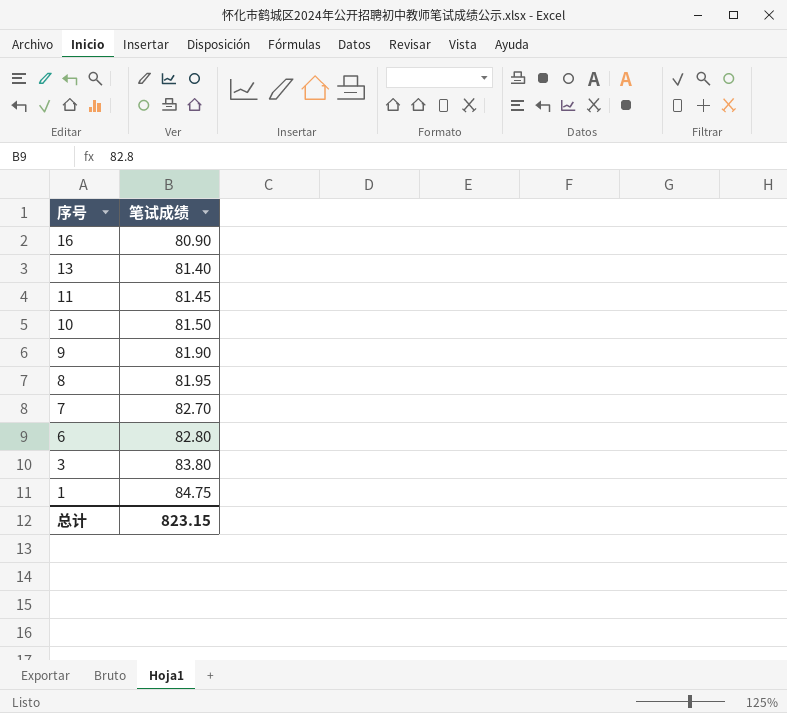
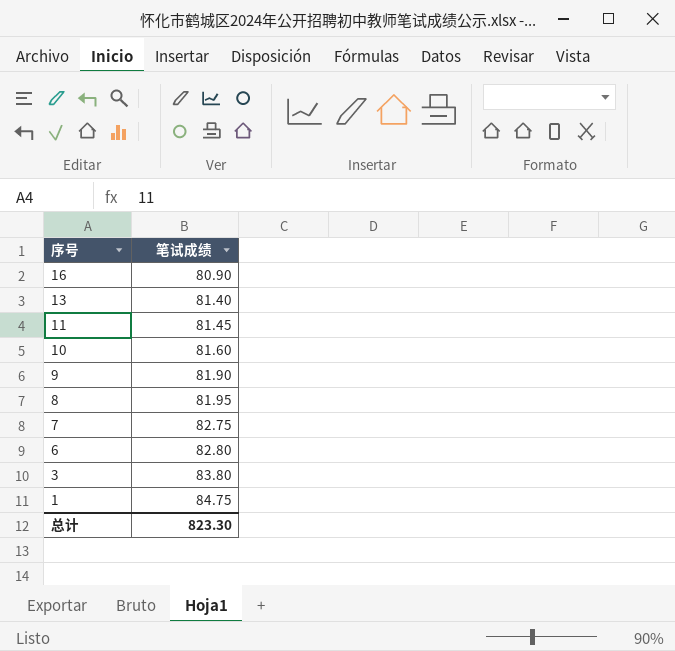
10 | 笔试成绩: 81.50 -> 81.60
7 | 笔试成绩: 82.70 -> 82.75
总计 | 笔试成绩: 823.15 -> 823.30

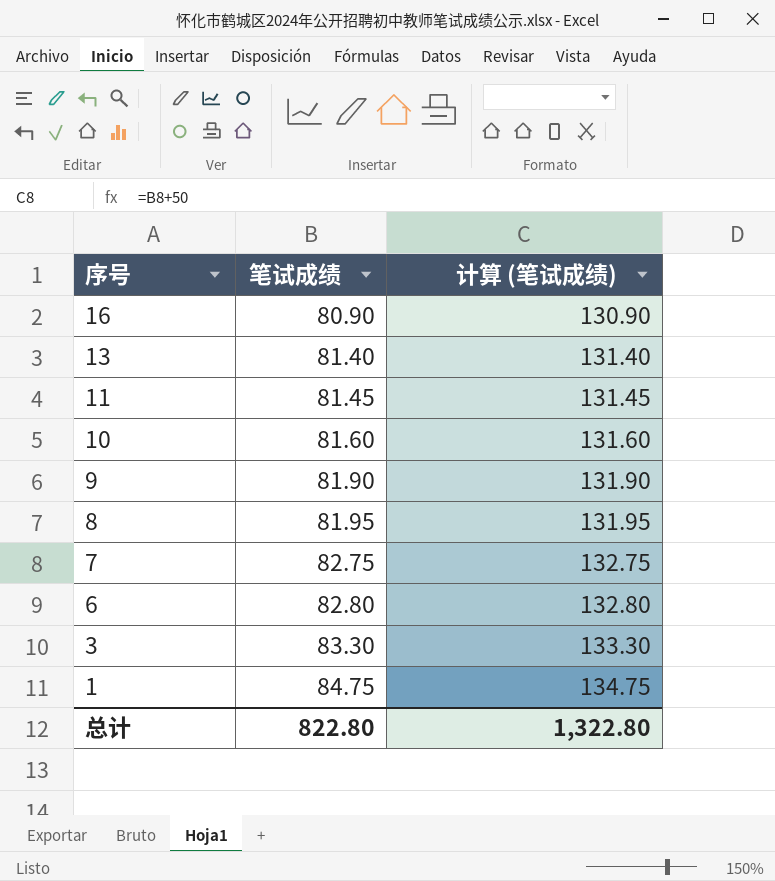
column 计算 (笔试成绩) | formula: none -> [笔试成绩] + 50
3 | 笔试成绩: 83.80 -> 83.30
总计 | 笔试成绩: 823.30 -> 822.80

